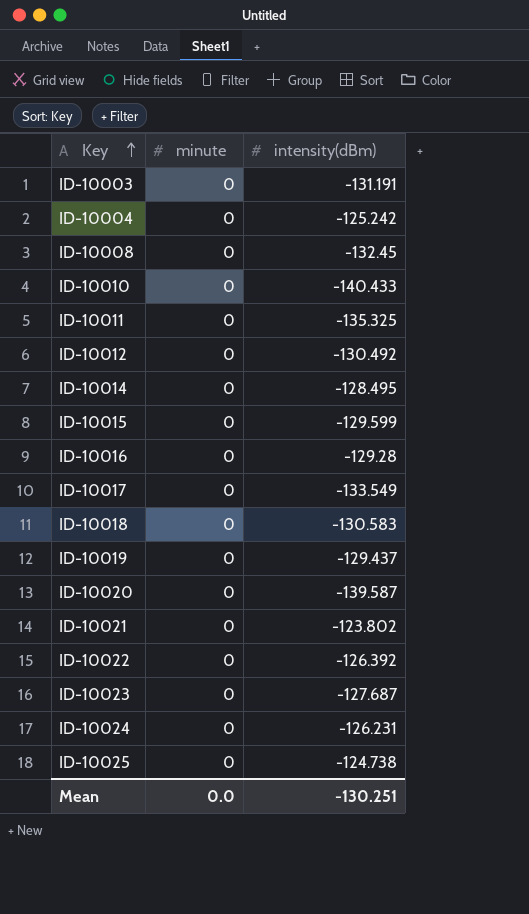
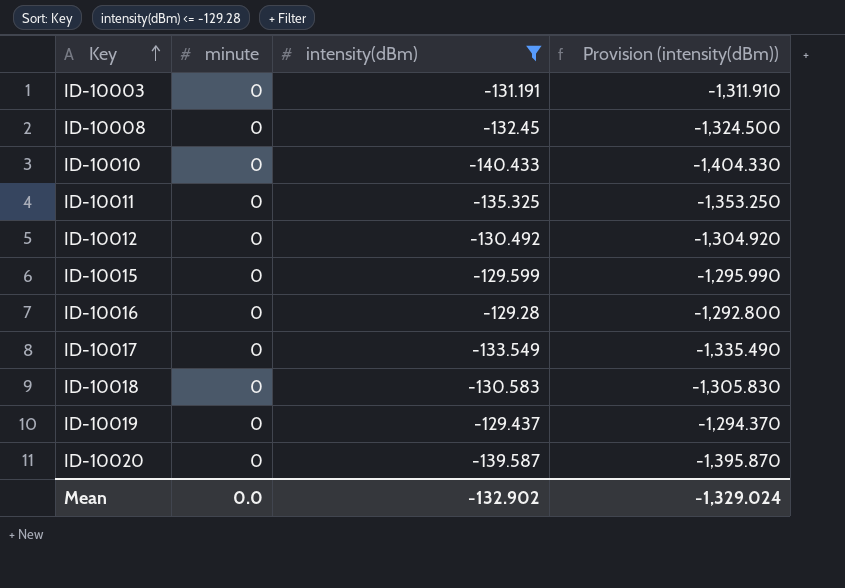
filter: none -> intensity(dBm) <= -129.28
column Provision (intensity(dBm)) | formula: none -> [intensity(dBm)] * 10
Mean | intensity(dBm): -130.251 -> -132.902

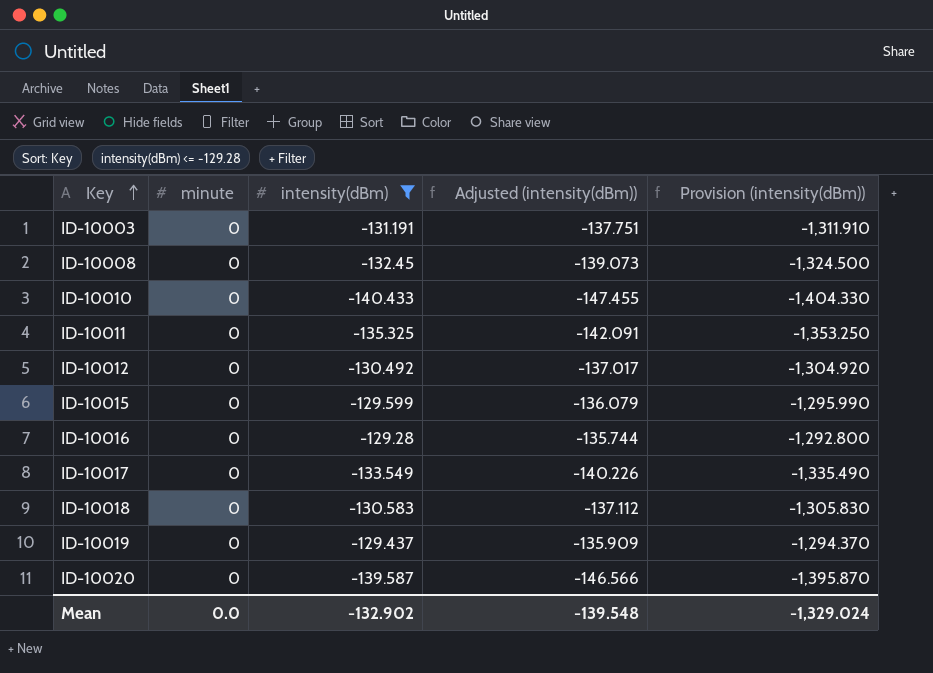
column Adjusted (intensity(dBm)) | formula: none -> [intensity(dBm)] * 1.05

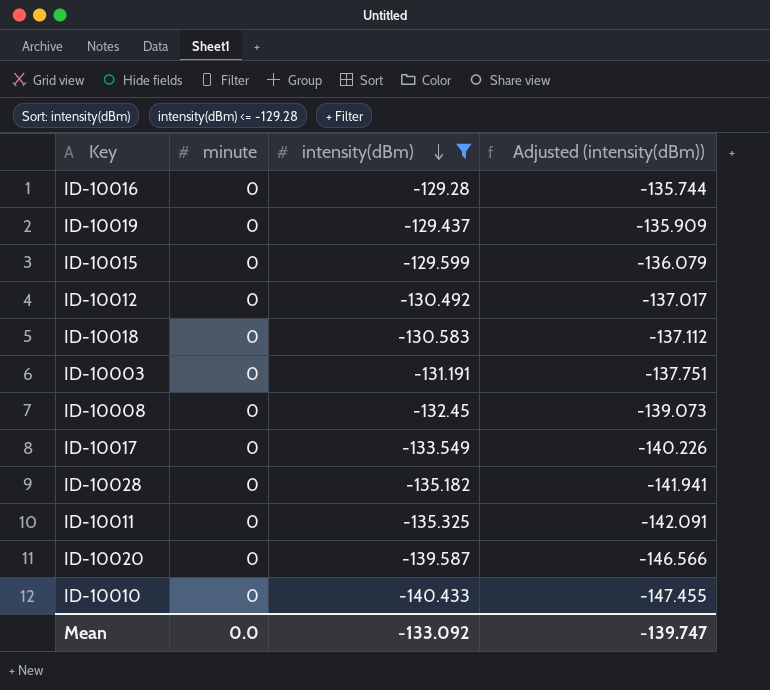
row order: Key ascending -> intensity(dBm) descending
column Provision (intensity(dBm)) | formula: [intensity(dBm)] * 10 -> none
row ID-10028: none -> 0 | -135.182 | -141.941
Mean | intensity(dBm): -132.902 -> -133.092
Mean | Adjusted (intensity(dBm)): -139.548 -> -139.747

